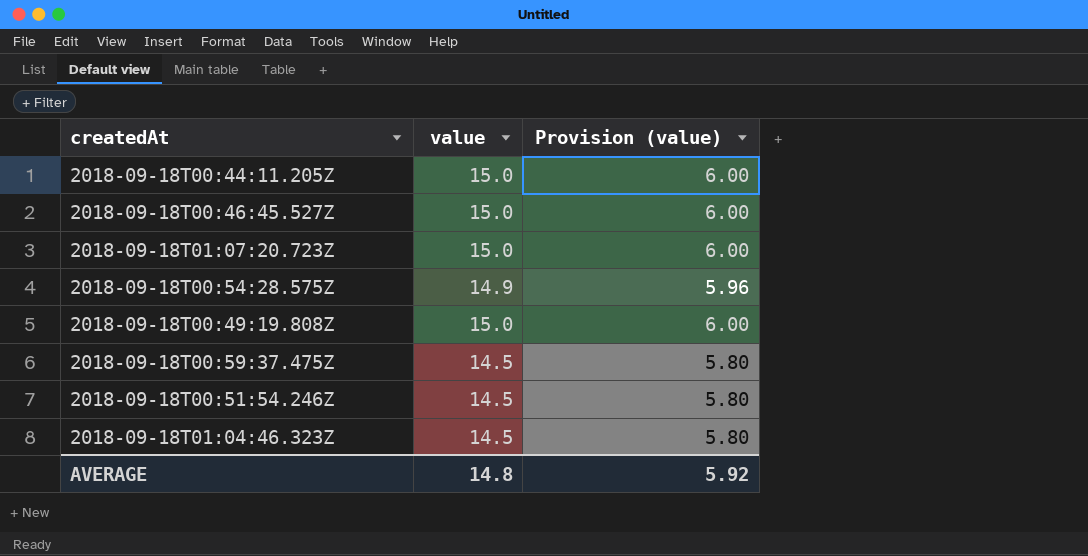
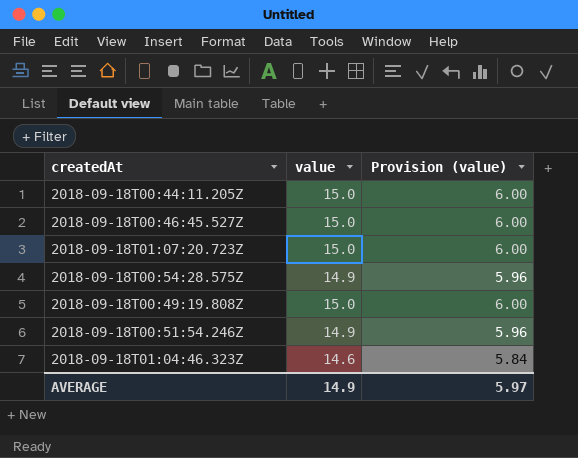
row 2018-09-18T00:59:37.475Z: 14.5 | 5.80 -> none
2018-09-18T00:51:54.246Z | value: 14.5 -> 14.9
2018-09-18T00:51:54.246Z | Provision (value): 5.80 -> 5.96
2018-09-18T01:04:46.323Z | value: 14.5 -> 14.6
2018-09-18T01:04:46.323Z | Provision (value): 5.80 -> 5.84
AVERAGE | value: 14.8 -> 14.9
AVERAGE | Provision (value): 5.92 -> 5.97

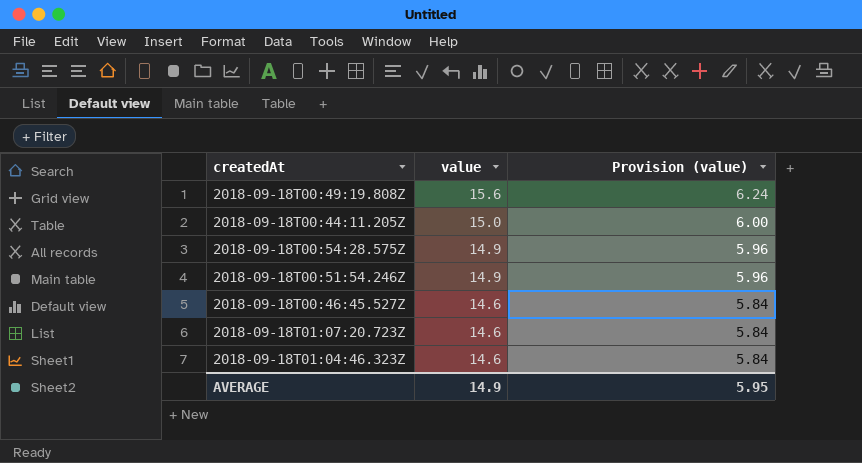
row order: none -> value descending
2018-09-18T00:49:19.808Z | value: 15.0 -> 15.6
2018-09-18T00:49:19.808Z | Provision (value): 6.00 -> 6.24
2018-09-18T00:46:45.527Z | value: 15.0 -> 14.6
2018-09-18T00:46:45.527Z | Provision (value): 6.00 -> 5.84
2018-09-18T01:07:20.723Z | value: 15.0 -> 14.6
2018-09-18T01:07:20.723Z | Provision (value): 6.00 -> 5.84
AVERAGE | Provision (value): 5.97 -> 5.95

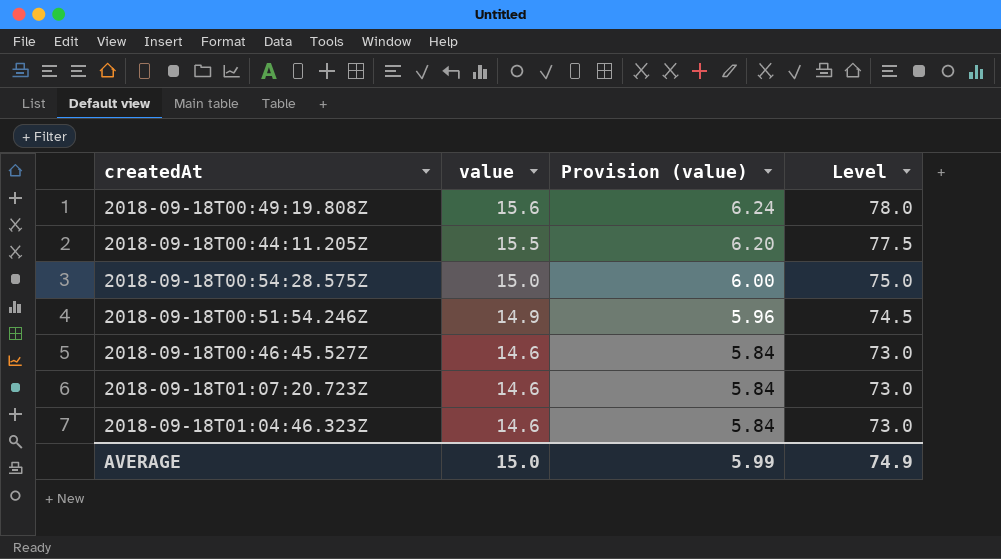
column Level | formula: none -> [value] * 5
2018-09-18T00:44:11.205Z | value: 15.0 -> 15.5
2018-09-18T00:44:11.205Z | Provision (value): 6.00 -> 6.20
2018-09-18T00:54:28.575Z | value: 14.9 -> 15.0
2018-09-18T00:54:28.575Z | Provision (value): 5.96 -> 6.00
AVERAGE | value: 14.9 -> 15.0
AVERAGE | Provision (value): 5.95 -> 5.99

